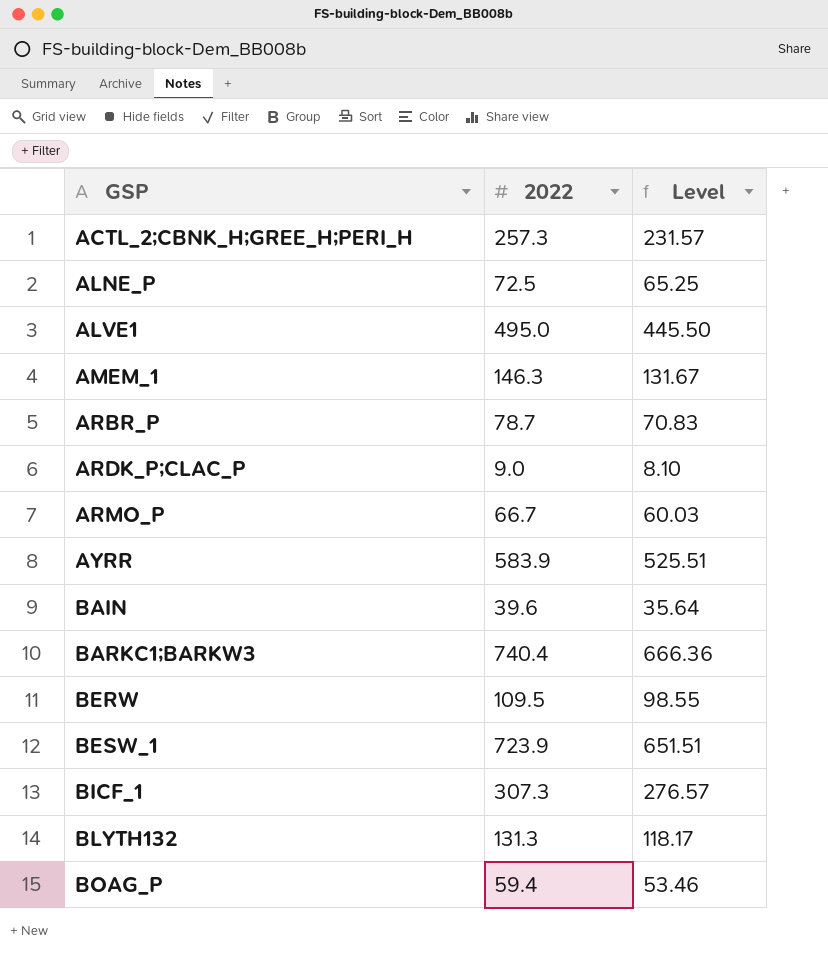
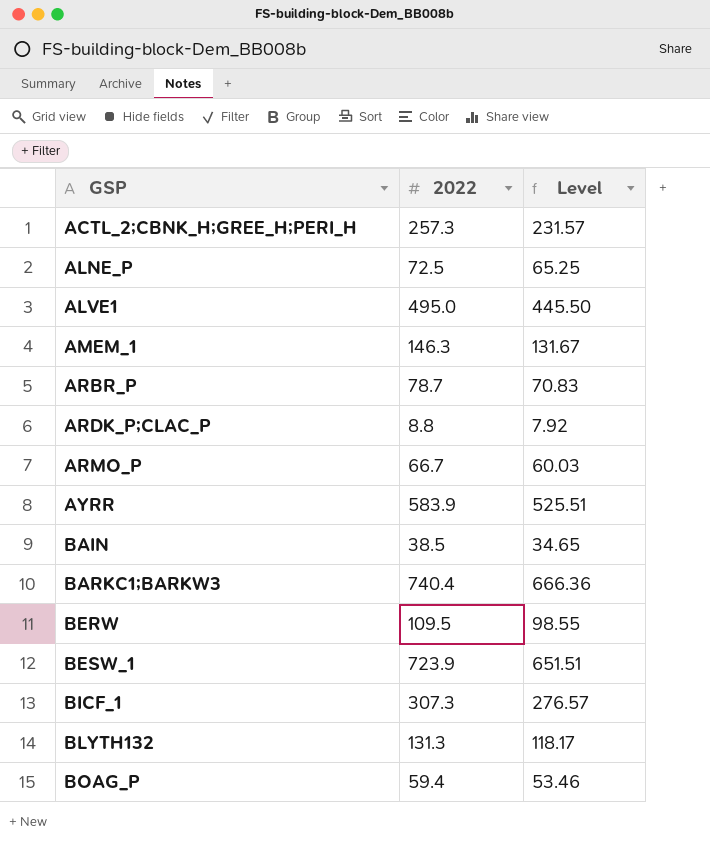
ARDK_P;CLAC_P | 2022: 9.0 -> 8.8
ARDK_P;CLAC_P | Level: 8.10 -> 7.92
BAIN | 2022: 39.6 -> 38.5
BAIN | Level: 35.64 -> 34.65

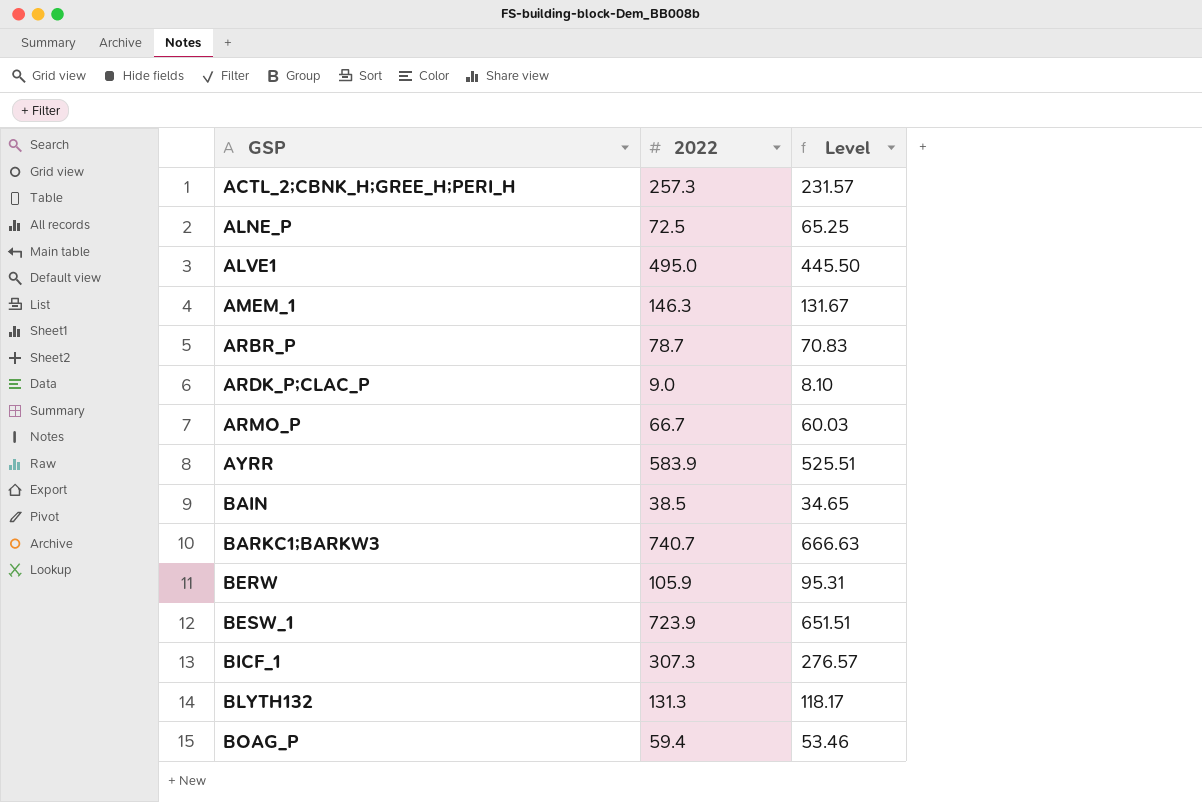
ARDK_P;CLAC_P | 2022: 8.8 -> 9.0
ARDK_P;CLAC_P | Level: 7.92 -> 8.10
BARKC1;BARKW3 | 2022: 740.4 -> 740.7
BARKC1;BARKW3 | Level: 666.36 -> 666.63
BERW | 2022: 109.5 -> 105.9
BERW | Level: 98.55 -> 95.31

